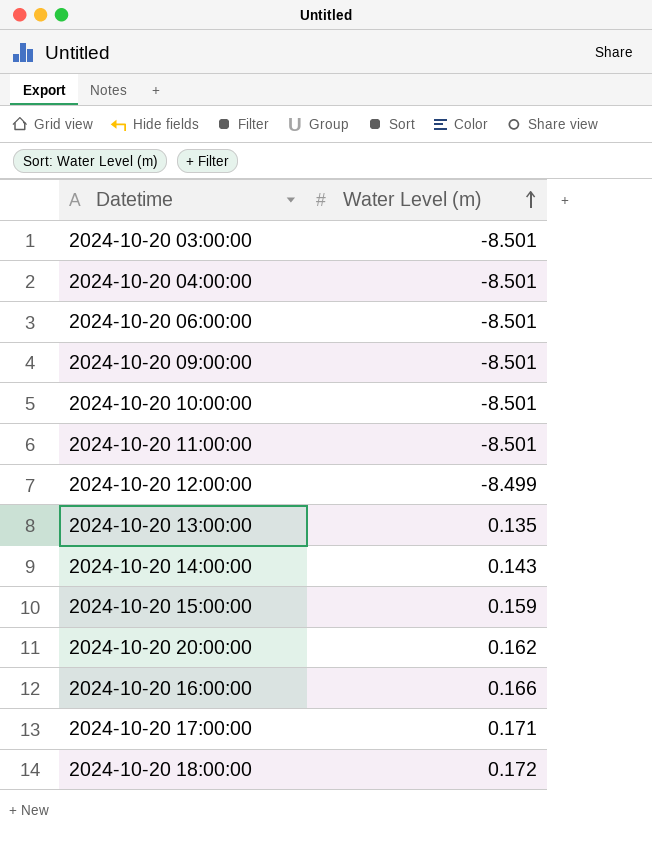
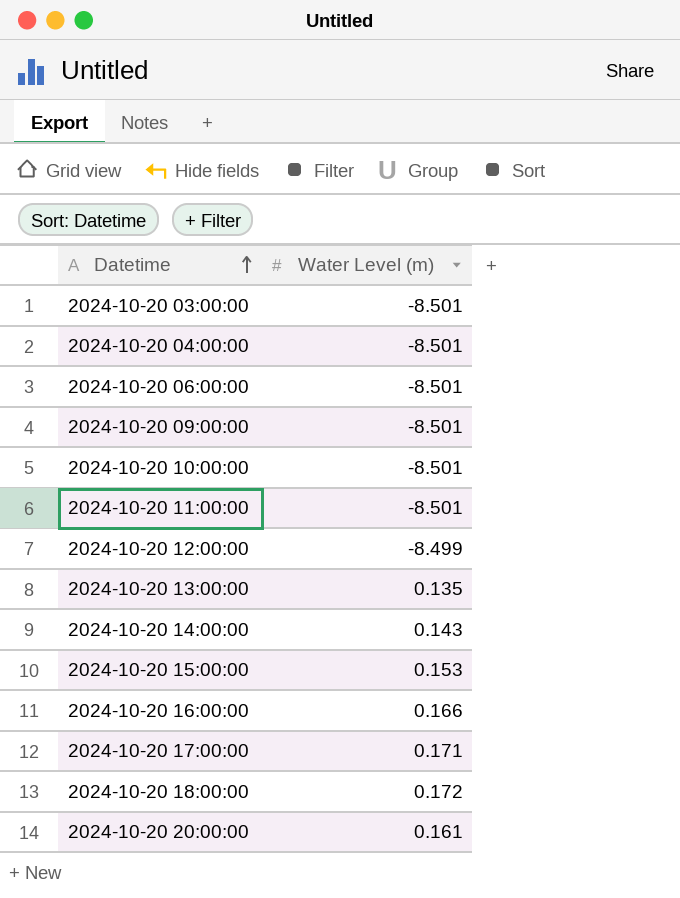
row order: Water Level (m) ascending -> Datetime ascending
2024-10-20 15:00:00 | Water Level (m): 0.159 -> 0.153
2024-10-20 20:00:00 | Water Level (m): 0.162 -> 0.161

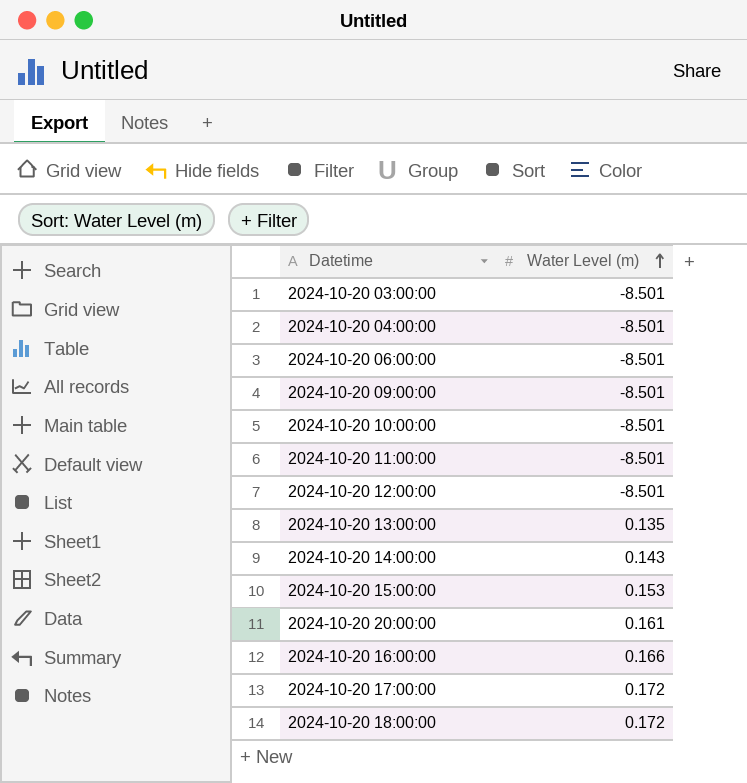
row order: Datetime ascending -> Water Level (m) ascending
2024-10-20 12:00:00 | Water Level (m): -8.499 -> -8.501
2024-10-20 17:00:00 | Water Level (m): 0.171 -> 0.172

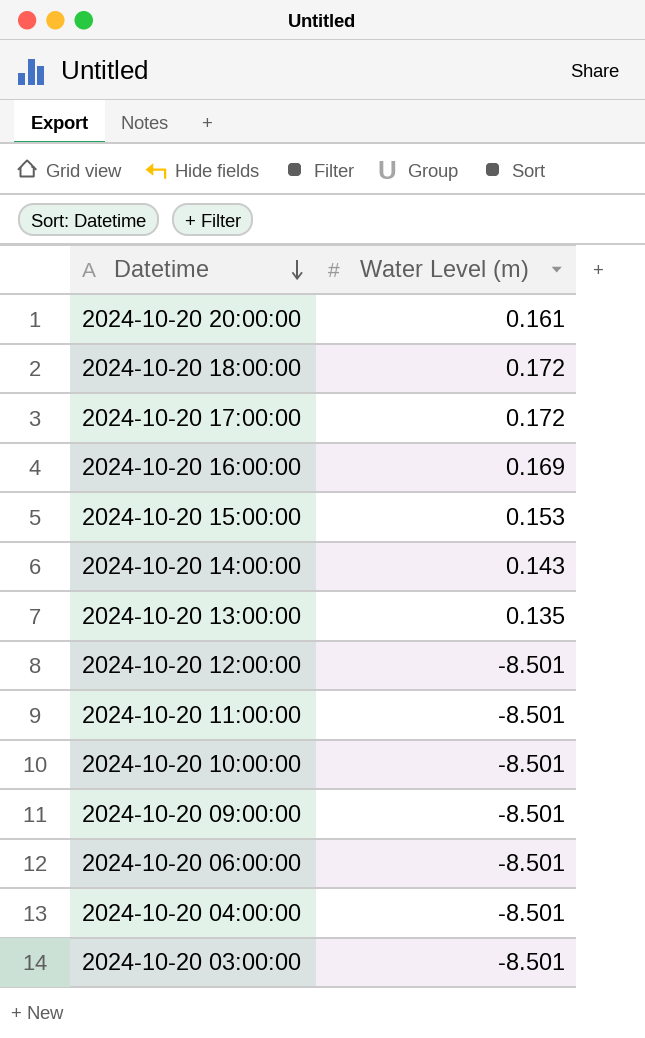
row order: Water Level (m) ascending -> Datetime descending
2024-10-20 16:00:00 | Water Level (m): 0.166 -> 0.169

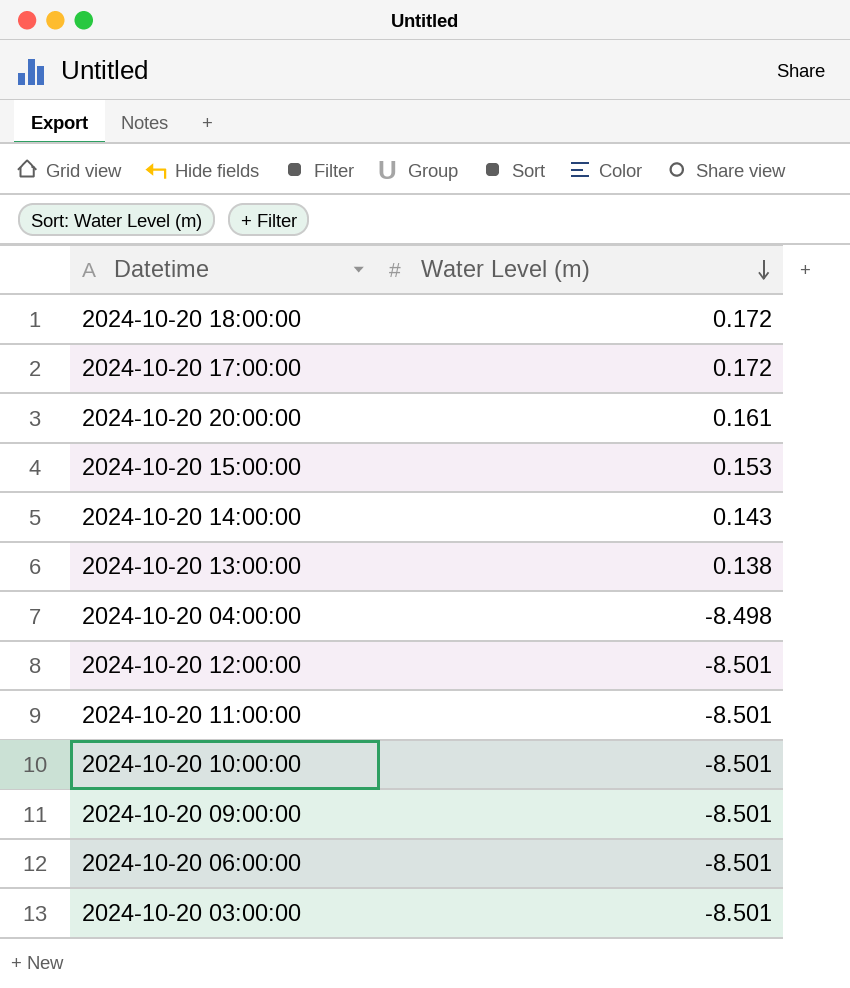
row order: Datetime descending -> Water Level (m) descending
row 2024-10-20 16:00:00: 0.169 -> none
2024-10-20 13:00:00 | Water Level (m): 0.135 -> 0.138
2024-10-20 04:00:00 | Water Level (m): -8.501 -> -8.498

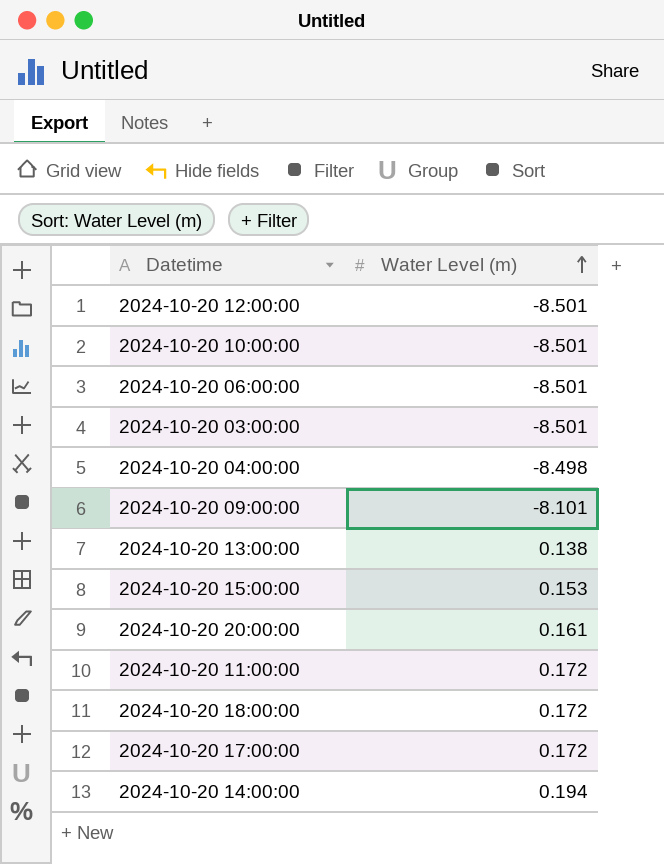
row order: Water Level (m) descending -> Water Level (m) ascending
2024-10-20 09:00:00 | Water Level (m): -8.501 -> -8.101
2024-10-20 11:00:00 | Water Level (m): -8.501 -> 0.172
2024-10-20 14:00:00 | Water Level (m): 0.143 -> 0.194

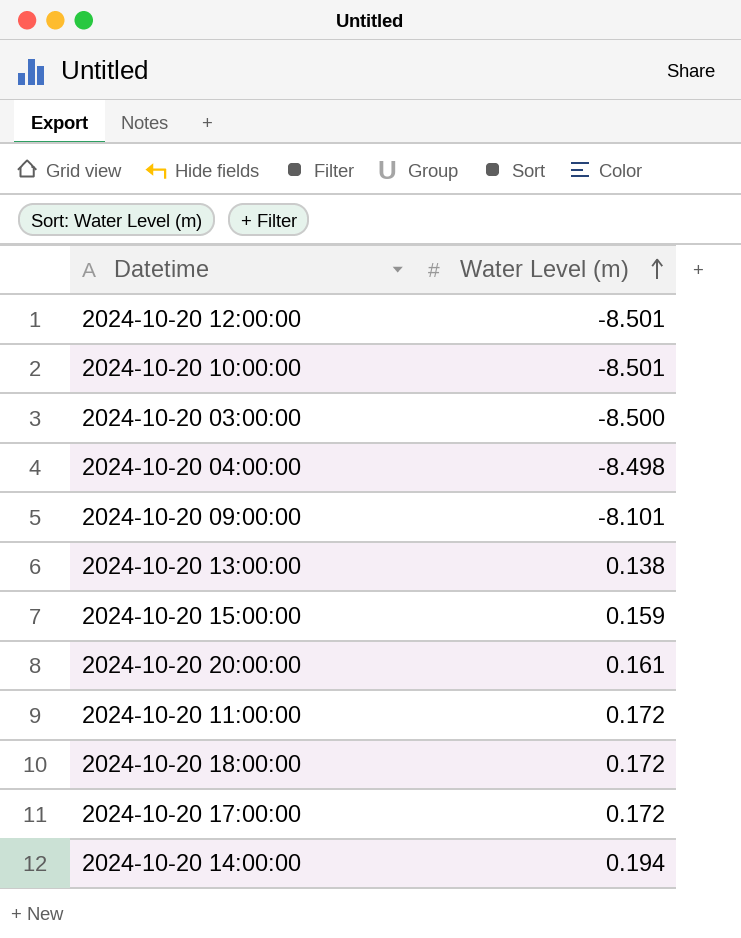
row 2024-10-20 06:00:00: -8.501 -> none
2024-10-20 03:00:00 | Water Level (m): -8.501 -> -8.500
2024-10-20 15:00:00 | Water Level (m): 0.153 -> 0.159

